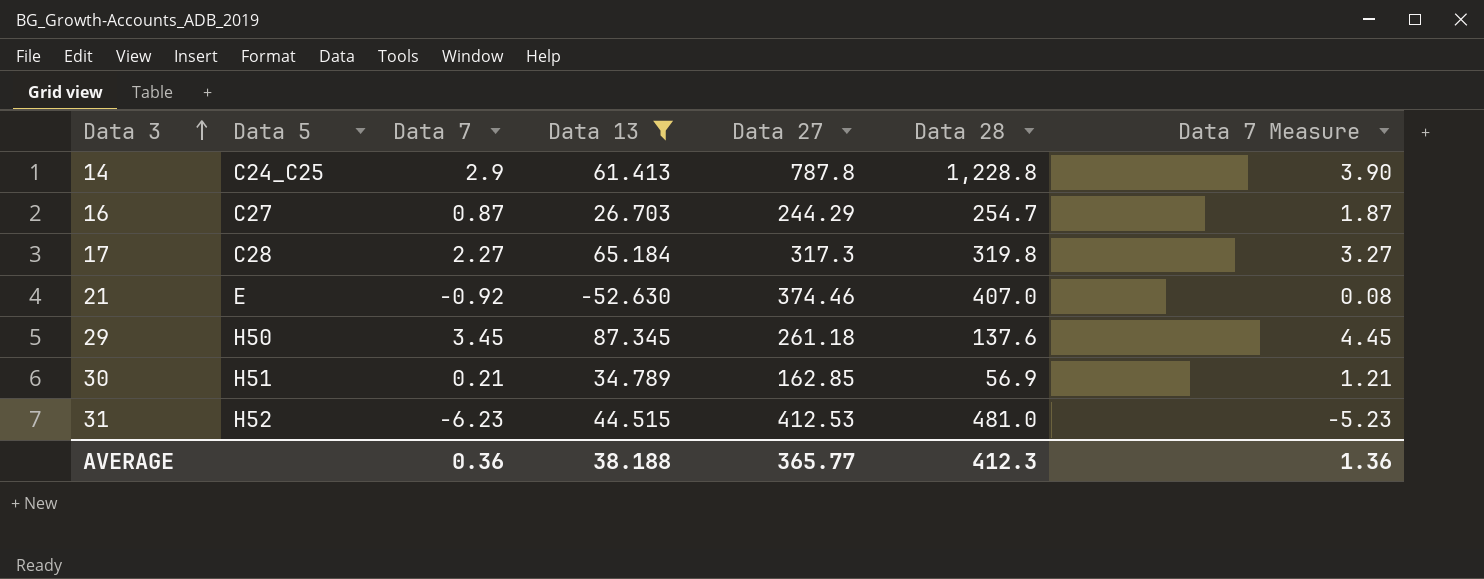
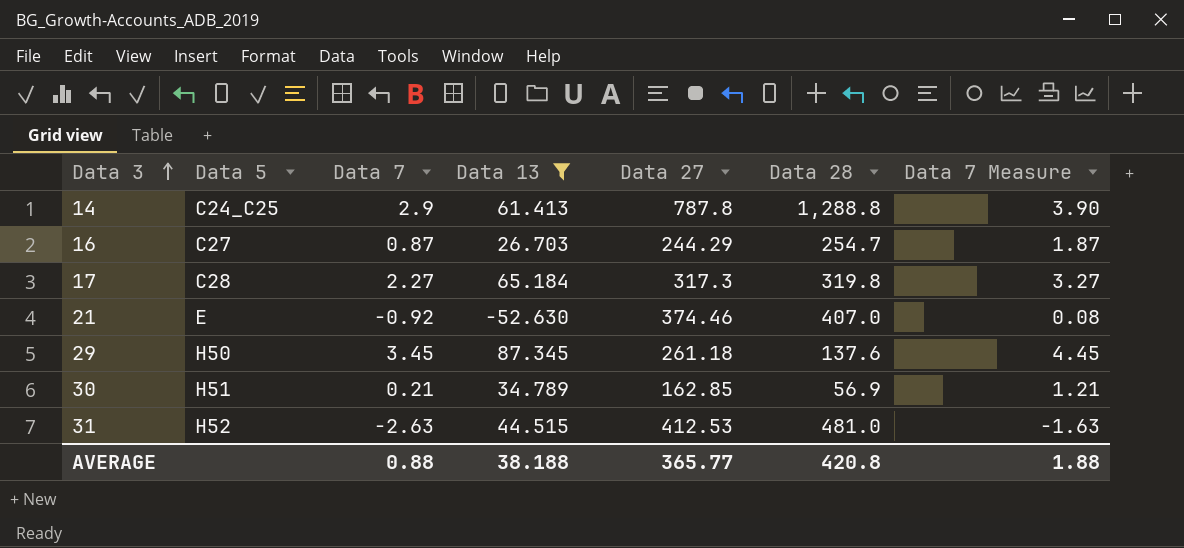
14 | Data 28: 1,228.8 -> 1,288.8
31 | Data 7: -6.23 -> -2.63
31 | Data 7 Measure: -5.23 -> -1.63
AVERAGE | Data 7: 0.36 -> 0.88
AVERAGE | Data 28: 412.3 -> 420.8
AVERAGE | Data 7 Measure: 1.36 -> 1.88

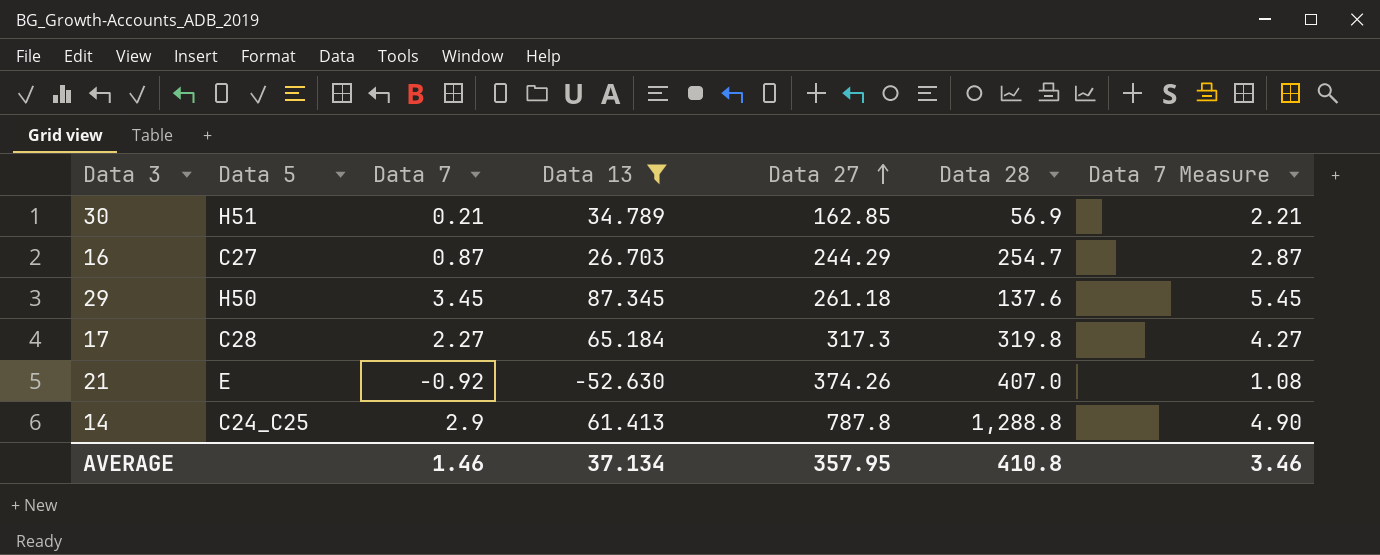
row order: Data 3 ascending -> Data 27 ascending
column Data 7 Measure | formula: [Data 7] + 1 -> [Data 7] + 2
row 31: H52 | -2.63 | 44.515 | 412.53 | 481.0 | -1.63 -> none
21 | Data 27: 374.46 -> 374.26
AVERAGE | Data 7: 0.88 -> 1.46
AVERAGE | Data 13: 38.188 -> 37.134
AVERAGE | Data 27: 365.77 -> 357.95
AVERAGE | Data 28: 420.8 -> 410.8
AVERAGE | Data 7 Measure: 1.88 -> 3.46

